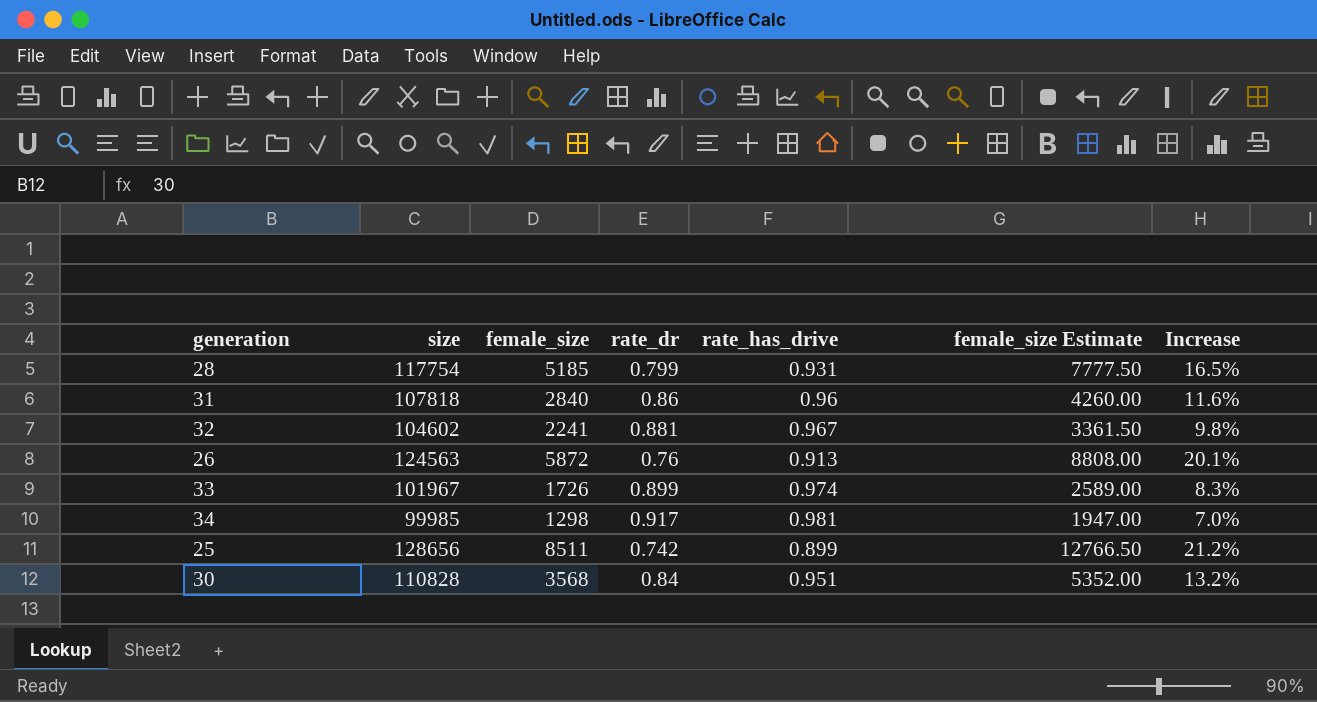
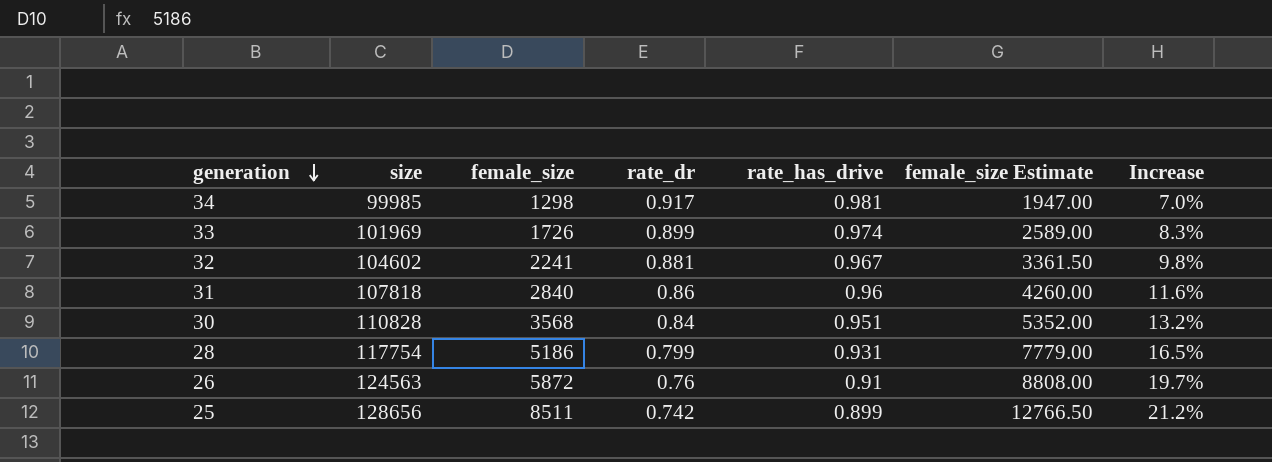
row order: none -> generation descending
33 | size: 101967 -> 101969
28 | female_size: 5185 -> 5186
28 | female_size Estimate: 7777.50 -> 7779.00
26 | rate_has_drive: 0.913 -> 0.91
26 | Increase: 20.1% -> 19.7%

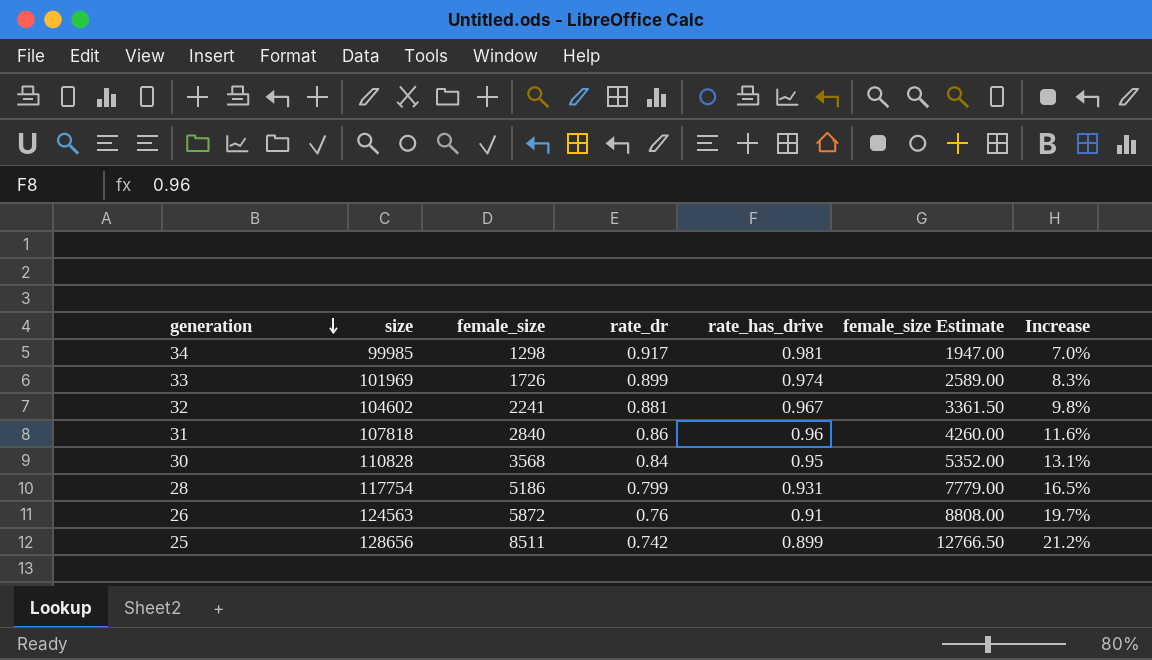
30 | rate_has_drive: 0.951 -> 0.95
30 | Increase: 13.2% -> 13.1%

